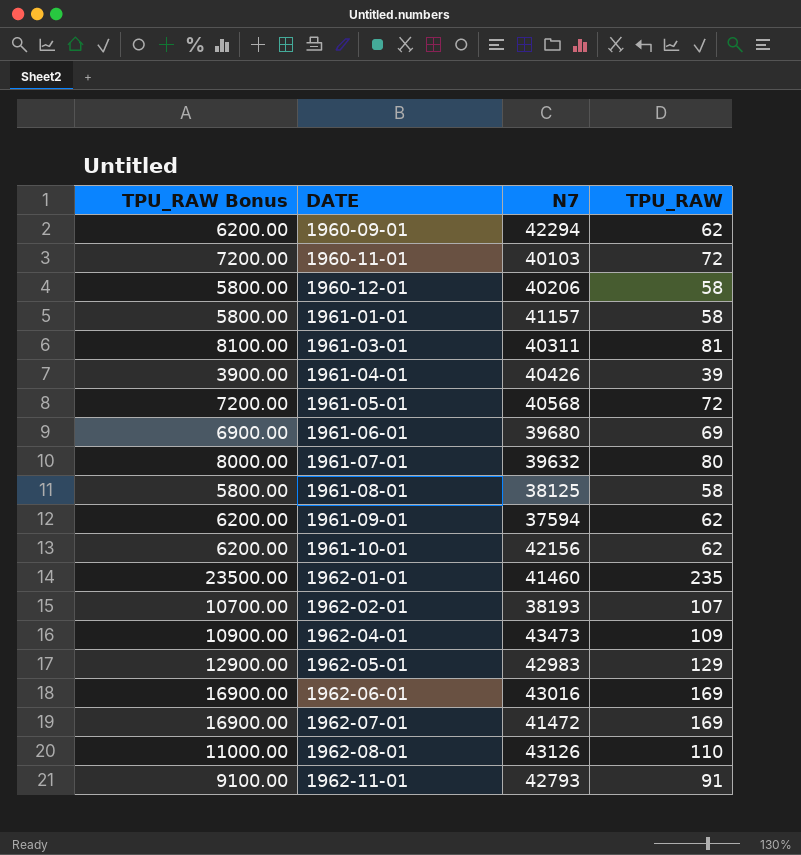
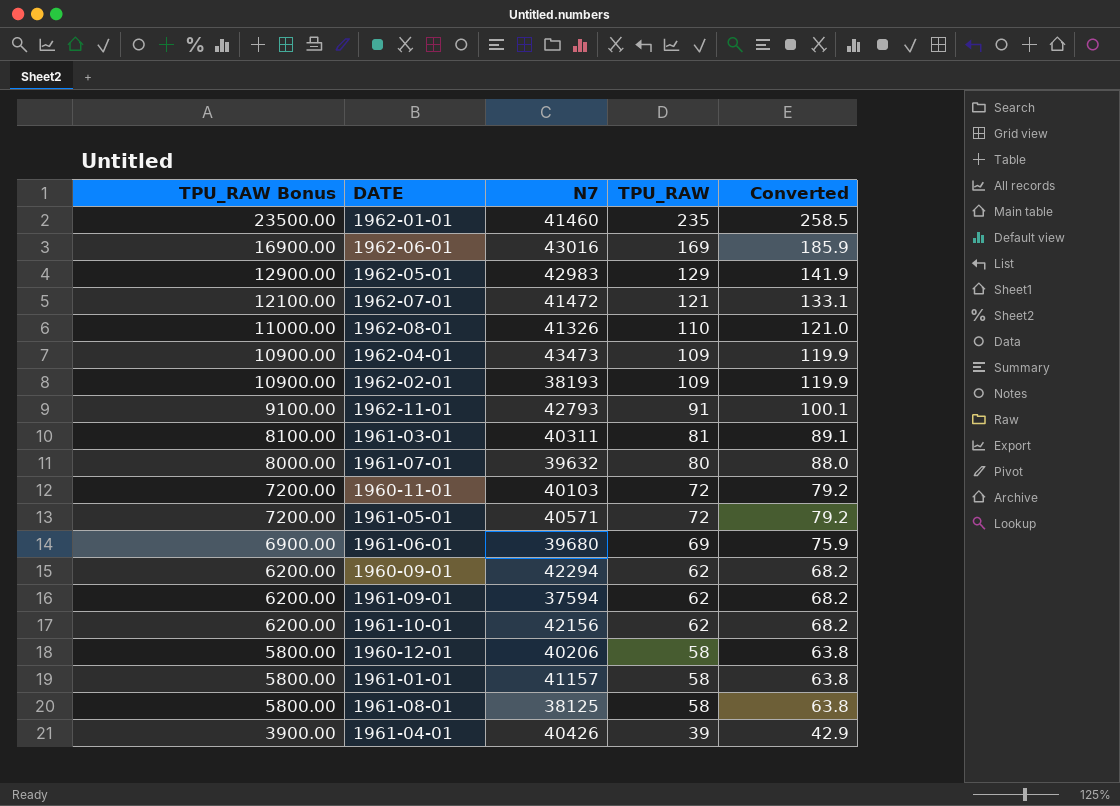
row order: DATE ascending -> TPU_RAW Bonus descending
column Converted | formula: none -> [TPU_RAW] * 1.1
1962-07-01 | TPU_RAW Bonus: 16900.00 -> 12100.00
1962-07-01 | TPU_RAW: 169 -> 121
1962-08-01 | N7: 43126 -> 41326
1962-02-01 | TPU_RAW Bonus: 10700.00 -> 10900.00
1962-02-01 | TPU_RAW: 107 -> 109
1961-05-01 | N7: 40568 -> 40571

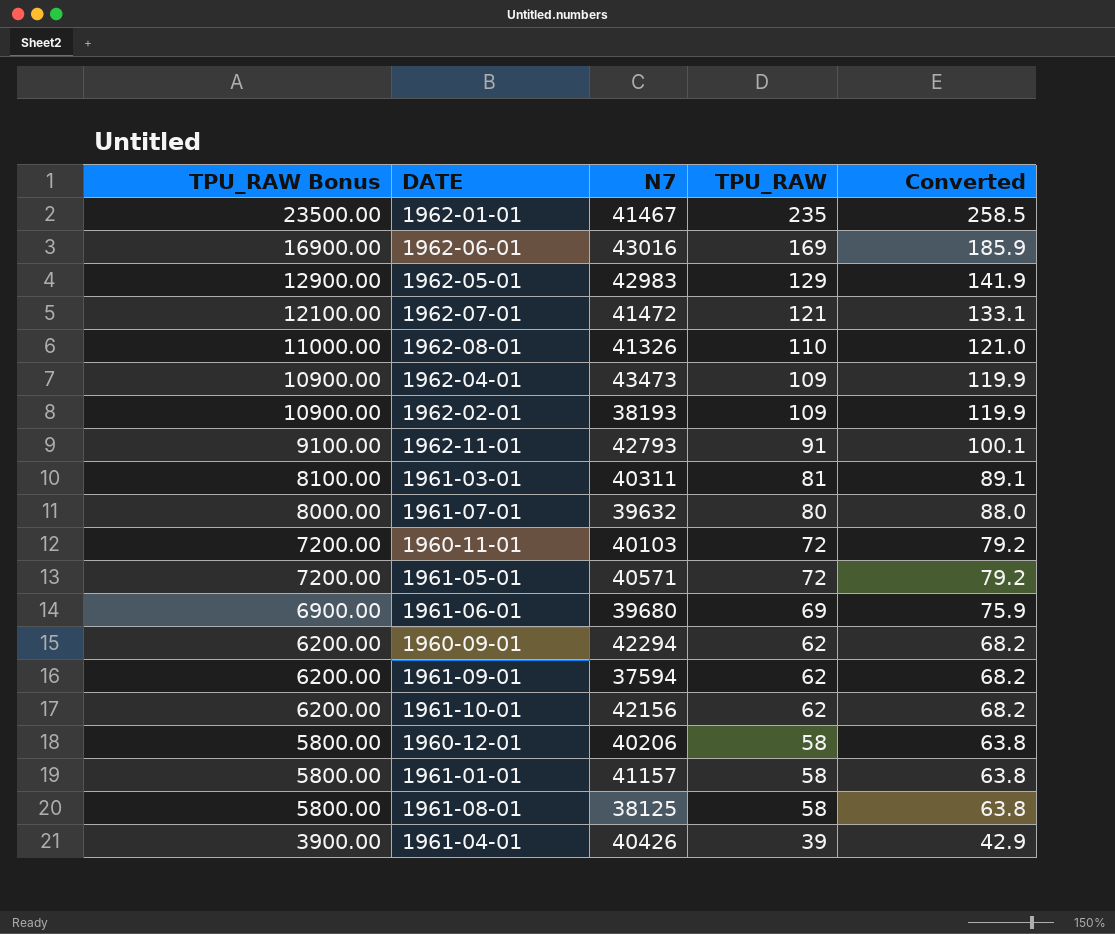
1962-01-01 | N7: 41460 -> 41467

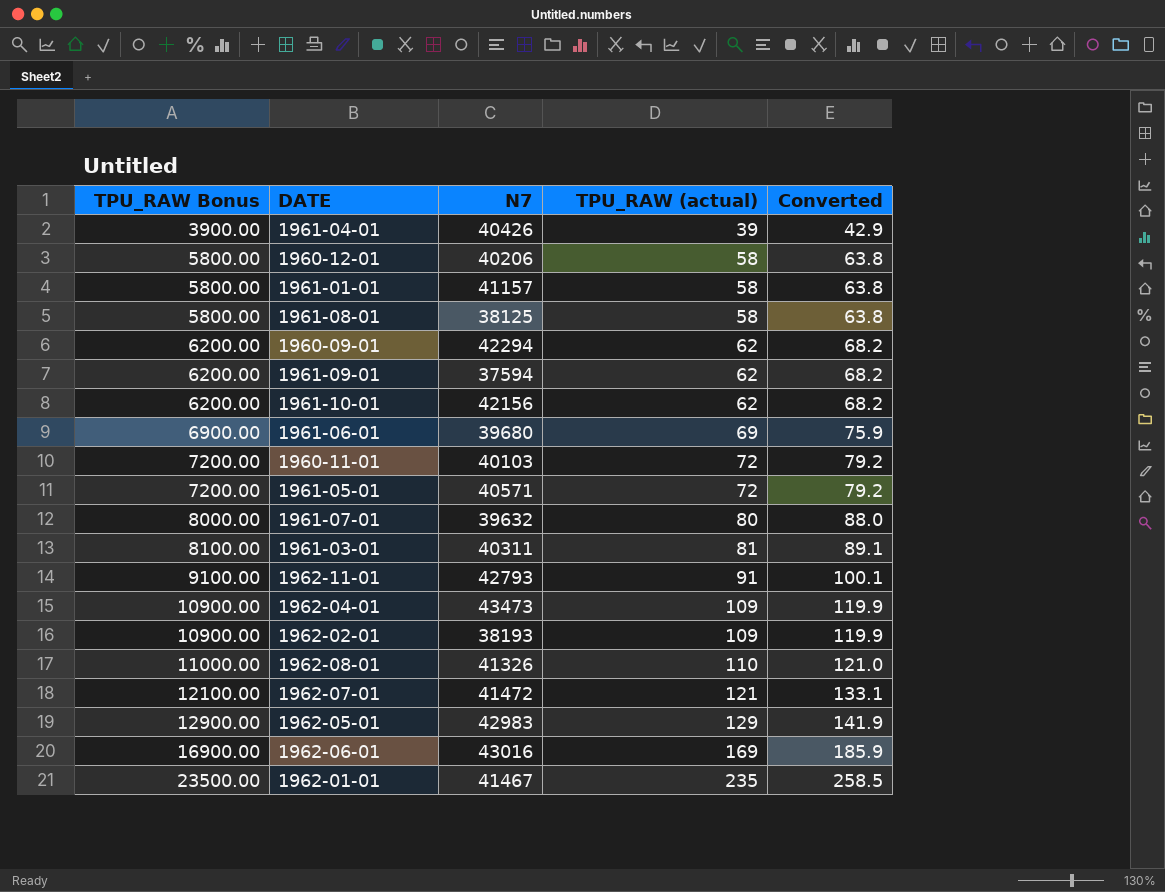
row order: TPU_RAW Bonus descending -> TPU_RAW Bonus ascending
column name: TPU_RAW -> TPU_RAW (actual)

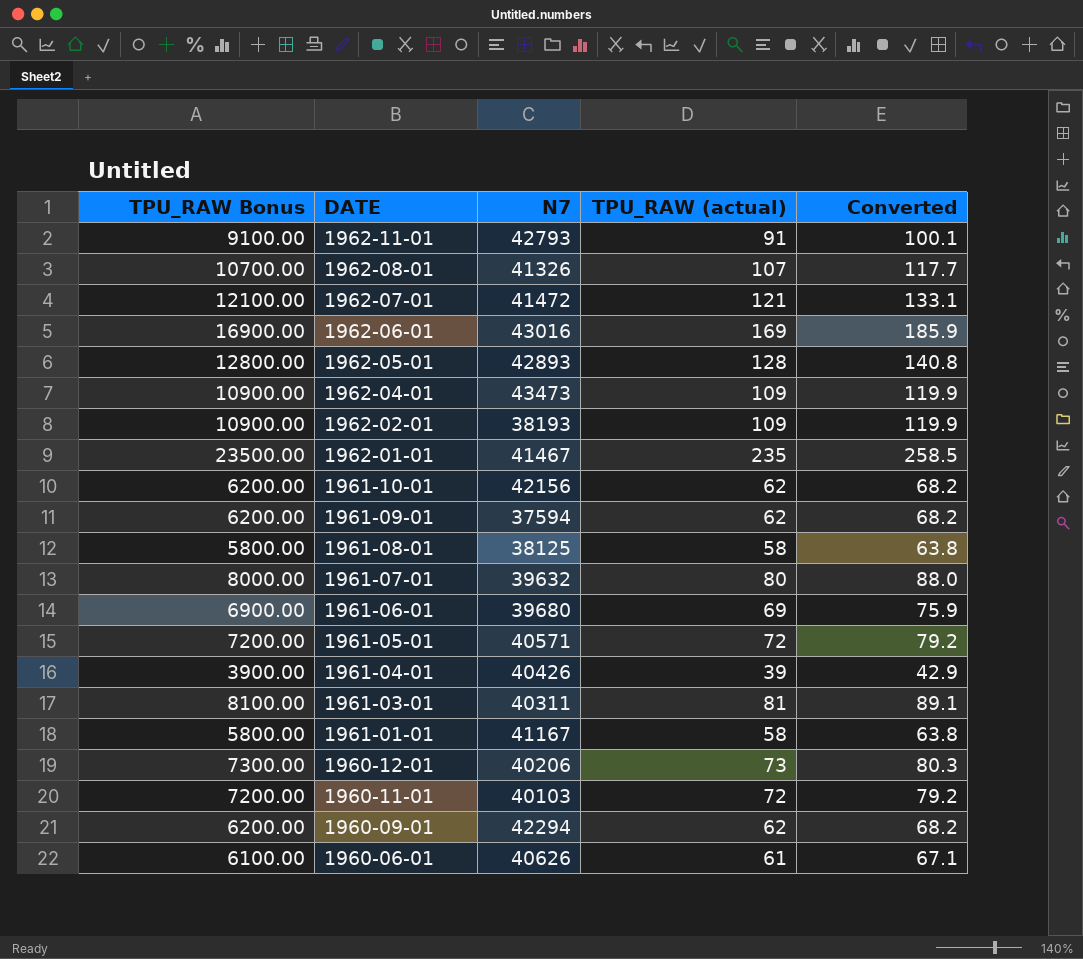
row order: TPU_RAW Bonus ascending -> DATE descending
1962-08-01 | TPU_RAW Bonus: 11000.00 -> 10700.00
1962-08-01 | TPU_RAW (actual): 110 -> 107
1962-08-01 | Converted: 121.0 -> 117.7
1962-05-01 | TPU_RAW Bonus: 12900.00 -> 12800.00
1962-05-01 | N7: 42983 -> 42893
1962-05-01 | TPU_RAW (actual): 129 -> 128
1962-05-01 | Converted: 141.9 -> 140.8
1961-01-01 | N7: 41157 -> 41167
1960-12-01 | TPU_RAW Bonus: 5800.00 -> 7300.00
1960-12-01 | TPU_RAW (actual): 58 -> 73
1960-12-01 | Converted: 63.8 -> 80.3
row 1960-06-01: none -> 6100.00 | 40626 | 61 | 67.1

